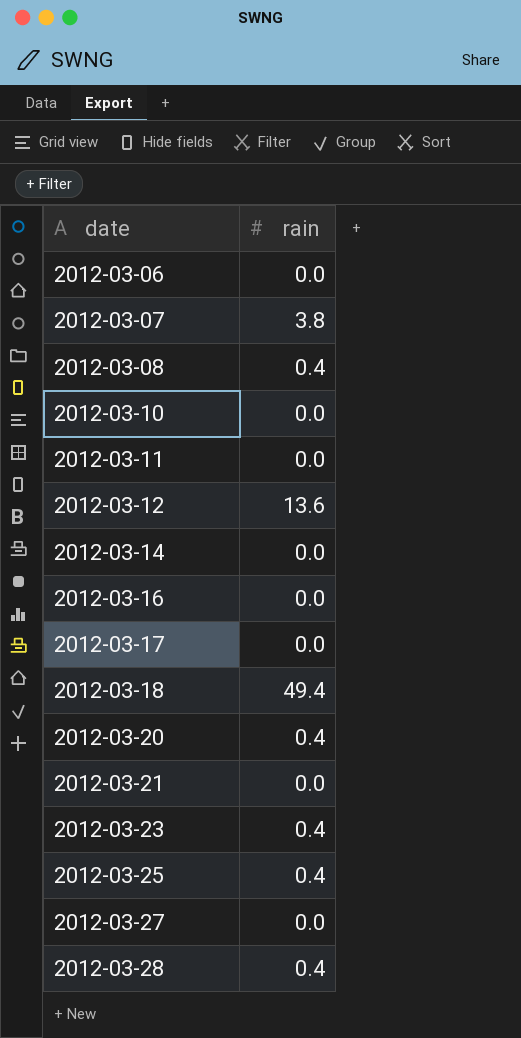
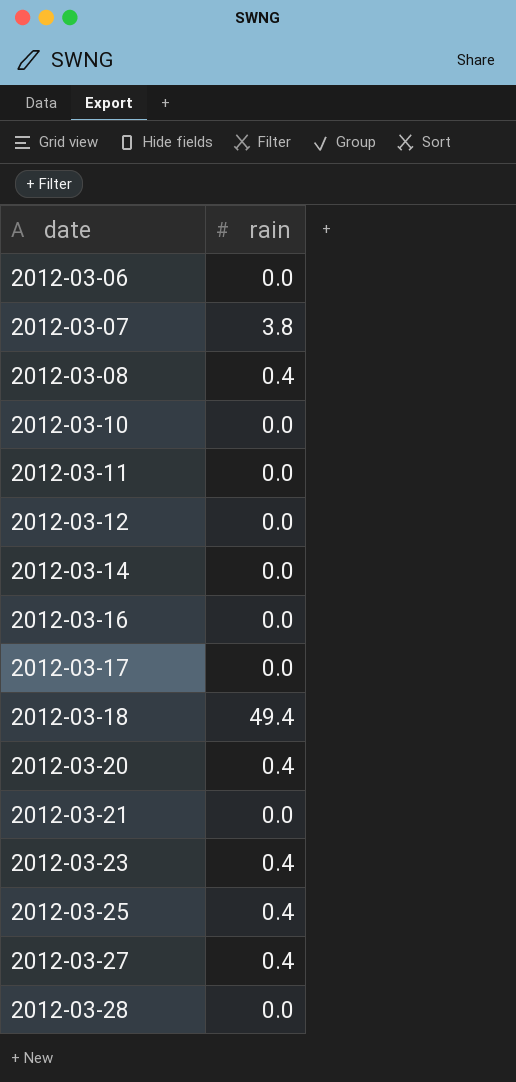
2012-03-12 | rain: 13.6 -> 0.0
2012-03-27 | rain: 0.0 -> 0.4
2012-03-28 | rain: 0.4 -> 0.0

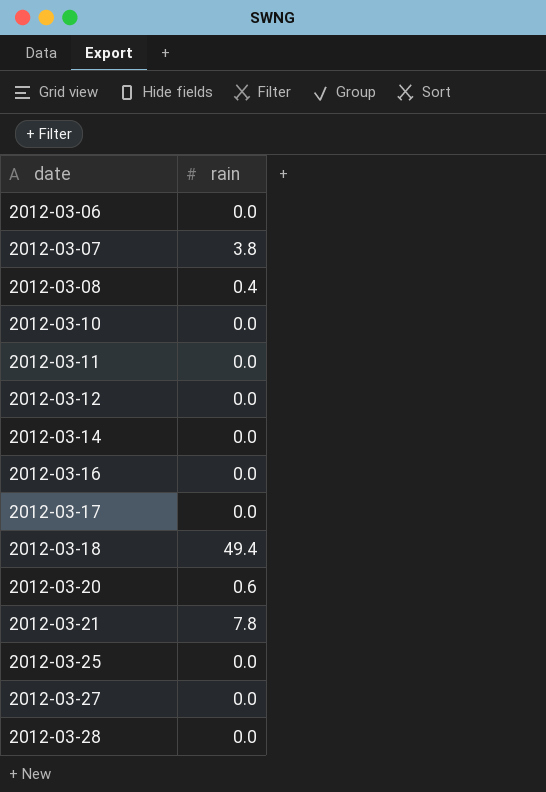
row 2012-03-23: 0.4 -> none
2012-03-20 | rain: 0.4 -> 0.6
2012-03-21 | rain: 0.0 -> 7.8
2012-03-25 | rain: 0.4 -> 0.0
2012-03-27 | rain: 0.4 -> 0.0

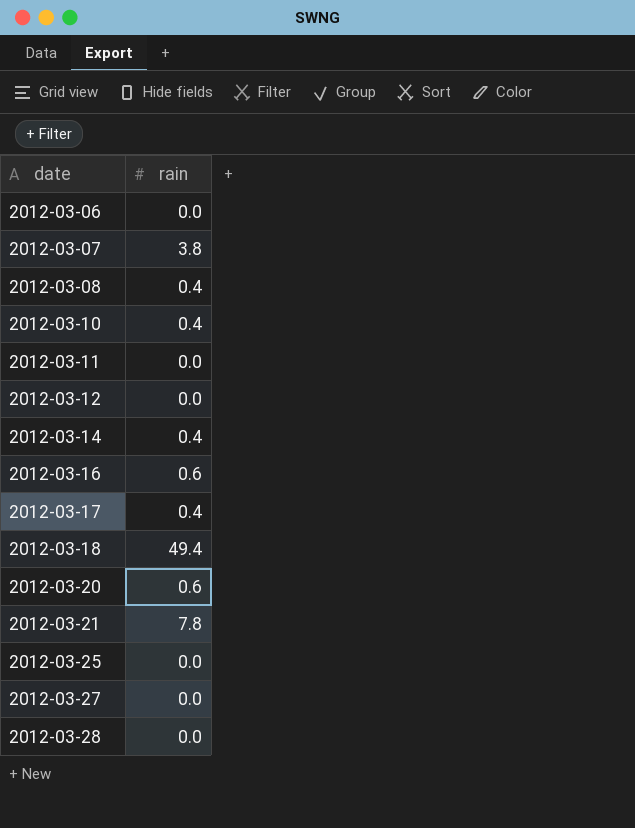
2012-03-10 | rain: 0.0 -> 0.4
2012-03-14 | rain: 0.0 -> 0.4
2012-03-16 | rain: 0.0 -> 0.6
2012-03-17 | rain: 0.0 -> 0.4

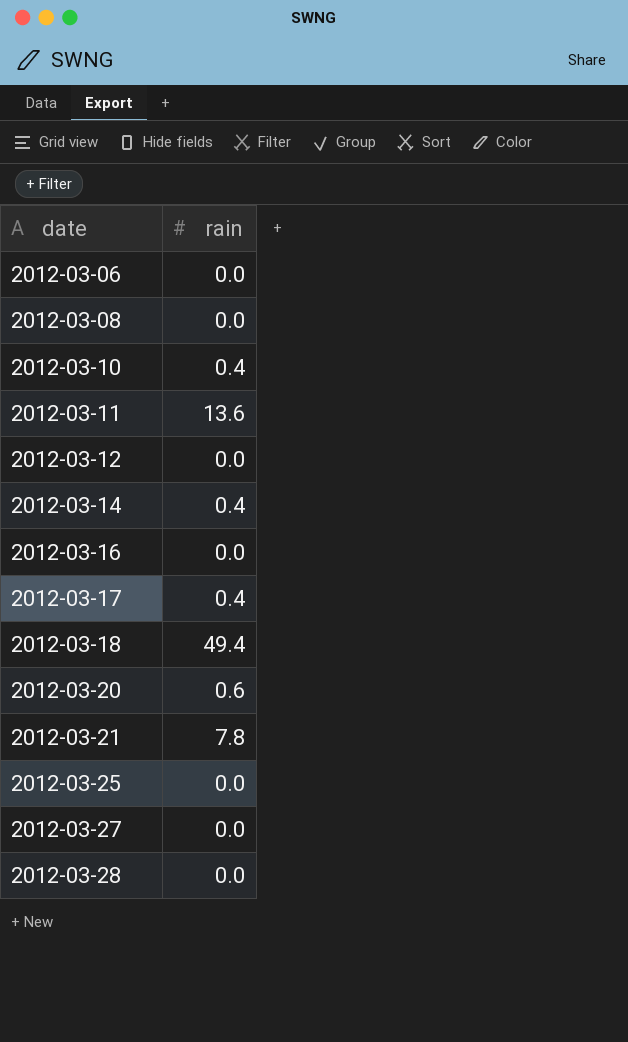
row 2012-03-07: 3.8 -> none
2012-03-08 | rain: 0.4 -> 0.0
2012-03-11 | rain: 0.0 -> 13.6
2012-03-16 | rain: 0.6 -> 0.0

